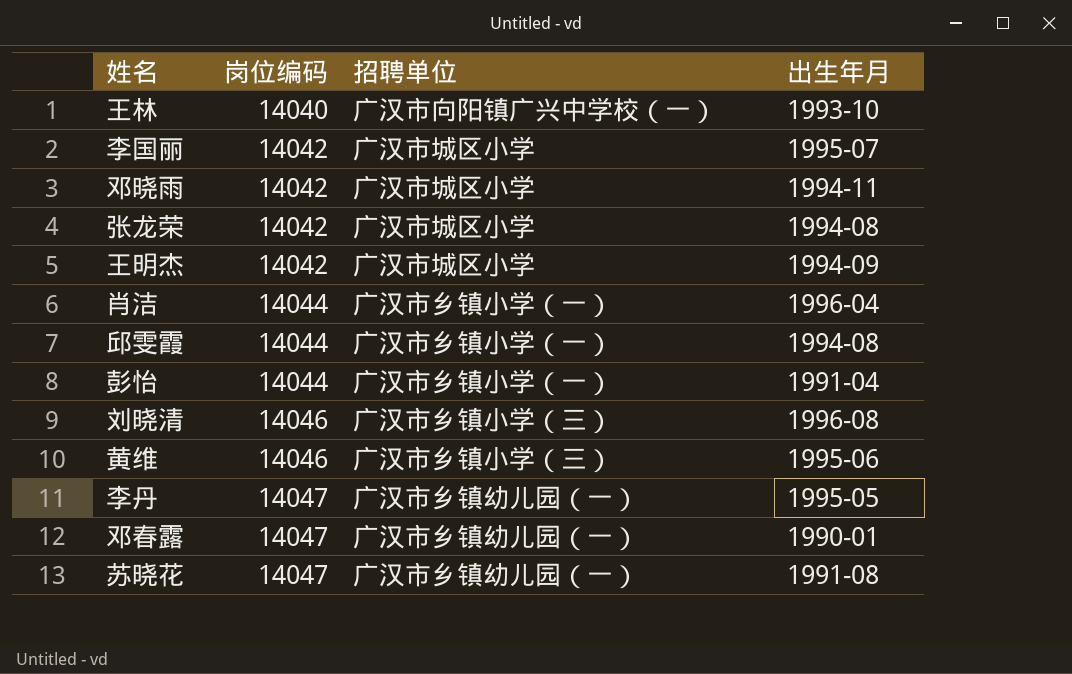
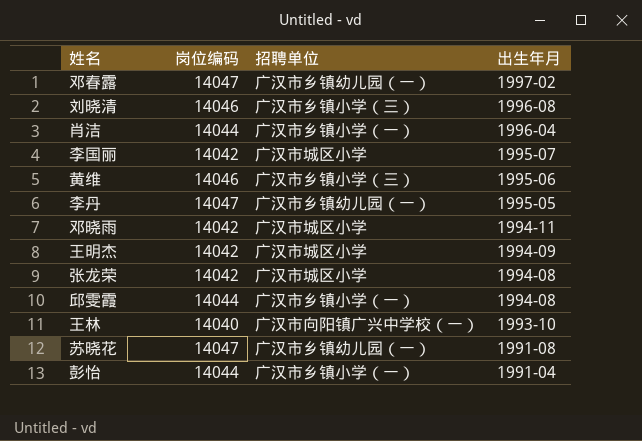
row order: 岗位编码 ascending -> 出生年月 descending
邓春露 | 出生年月: 1990-01 -> 1997-02

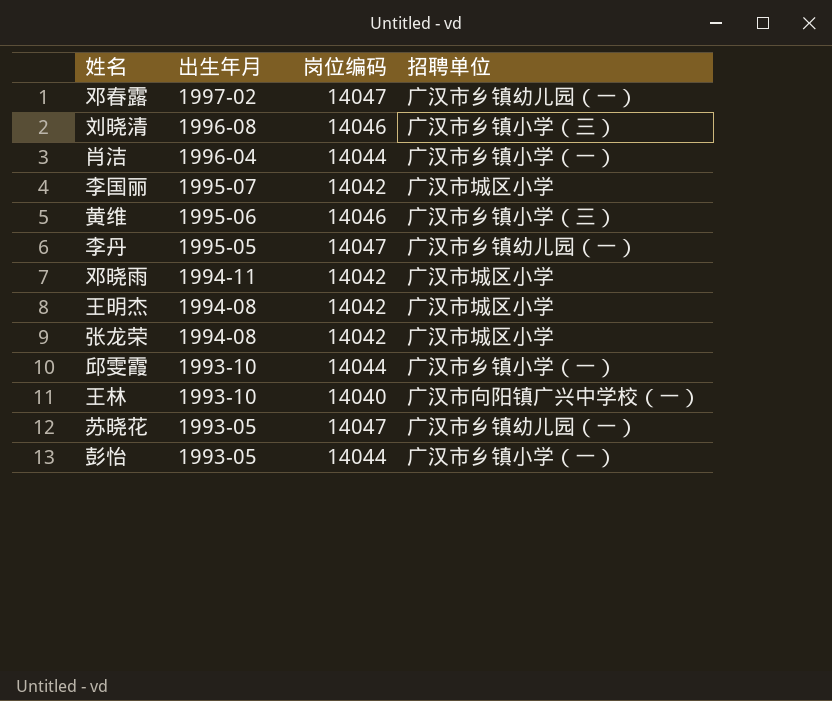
column 出生年月 | position: 4 -> 2
王明杰 | 出生年月: 1994-09 -> 1994-08
邱雯霞 | 出生年月: 1994-08 -> 1993-10
苏晓花 | 出生年月: 1991-08 -> 1993-05
彭怡 | 出生年月: 1991-04 -> 1993-05

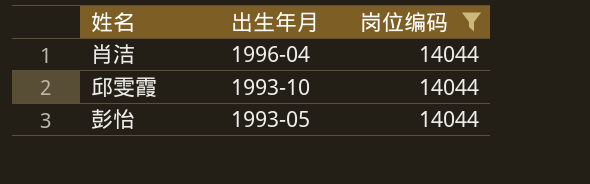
filter: none -> 岗位编码 = 14044
column 招聘单位 | position: 4 -> none

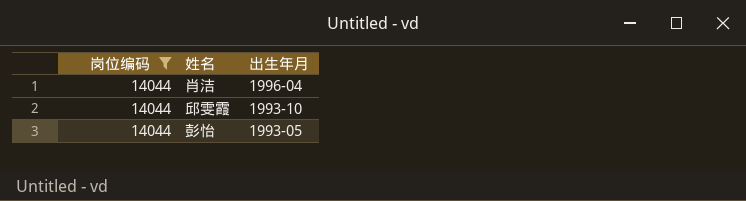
column 岗位编码 | position: 3 -> 1

